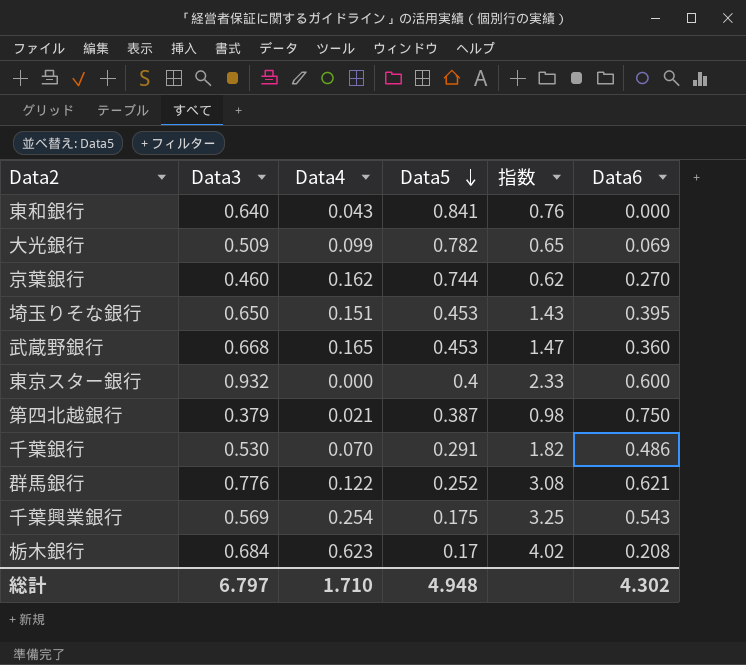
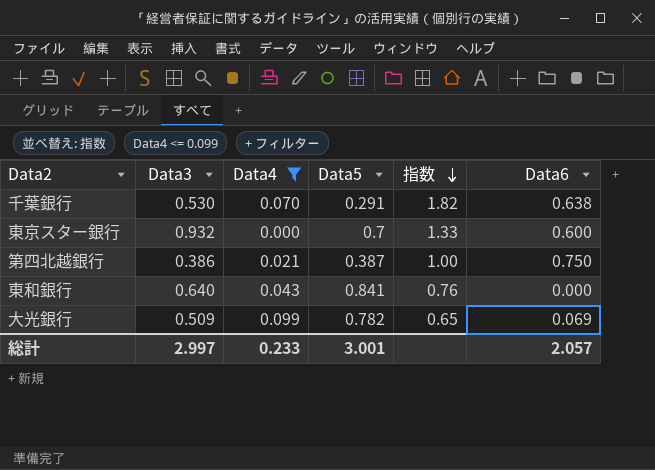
filter: none -> Data4 <= 0.099
row order: Data5 descending -> 指数 descending
千葉銀行 | Data6: 0.486 -> 0.638
東京スター銀行 | Data5: 0.4 -> 0.7
東京スター銀行 | 指数: 2.33 -> 1.33
第四北越銀行 | Data3: 0.379 -> 0.386
第四北越銀行 | 指数: 0.98 -> 1.00
総計 | Data3: 6.797 -> 2.997
総計 | Data4: 1.710 -> 0.233
総計 | Data5: 4.948 -> 3.001
総計 | Data6: 4.302 -> 2.057

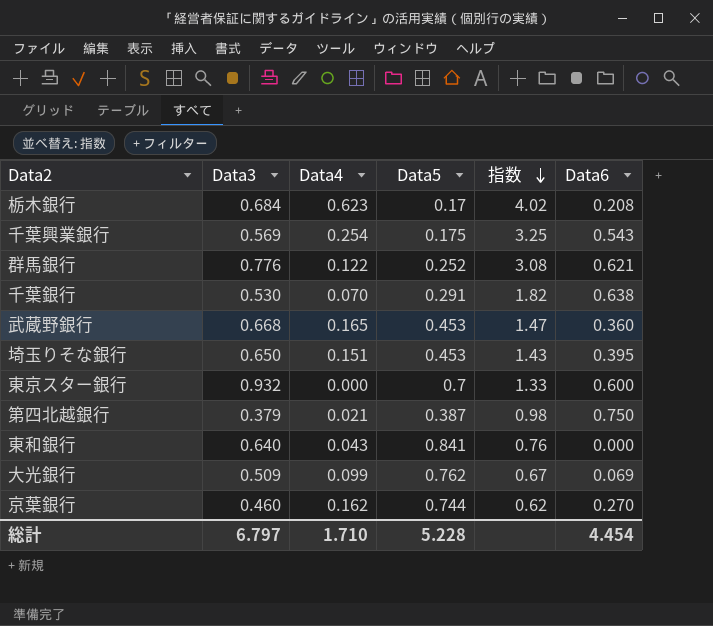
filter: Data4 <= 0.099 -> none
第四北越銀行 | Data3: 0.386 -> 0.379
第四北越銀行 | 指数: 1.00 -> 0.98
大光銀行 | Data5: 0.782 -> 0.762
大光銀行 | 指数: 0.65 -> 0.67
総計 | Data3: 2.997 -> 6.797
総計 | Data4: 0.233 -> 1.710
総計 | Data5: 3.001 -> 5.228
総計 | Data6: 2.057 -> 4.454

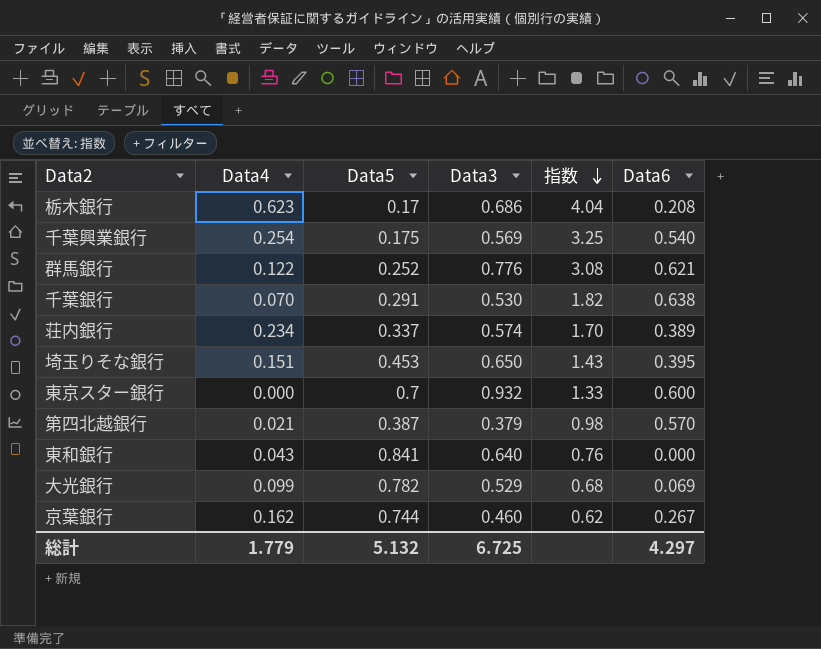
column Data3 | position: 2 -> 4
row 武蔵野銀行: 0.668 | 0.165 | 0.453 | 1.47 | 0.360 -> none
栃木銀行 | Data3: 0.684 -> 0.686
栃木銀行 | 指数: 4.02 -> 4.04
千葉興業銀行 | Data6: 0.543 -> 0.540
row 荘内銀行: none -> 0.234 | 0.337 | 0.574 | 1.70 | 0.389
第四北越銀行 | Data6: 0.750 -> 0.570
大光銀行 | Data5: 0.762 -> 0.782
大光銀行 | Data3: 0.509 -> 0.529
大光銀行 | 指数: 0.67 -> 0.68
京葉銀行 | Data6: 0.270 -> 0.267
総計 | Data4: 1.710 -> 1.779
総計 | Data5: 5.228 -> 5.132
総計 | Data3: 6.797 -> 6.725
総計 | Data6: 4.454 -> 4.297

